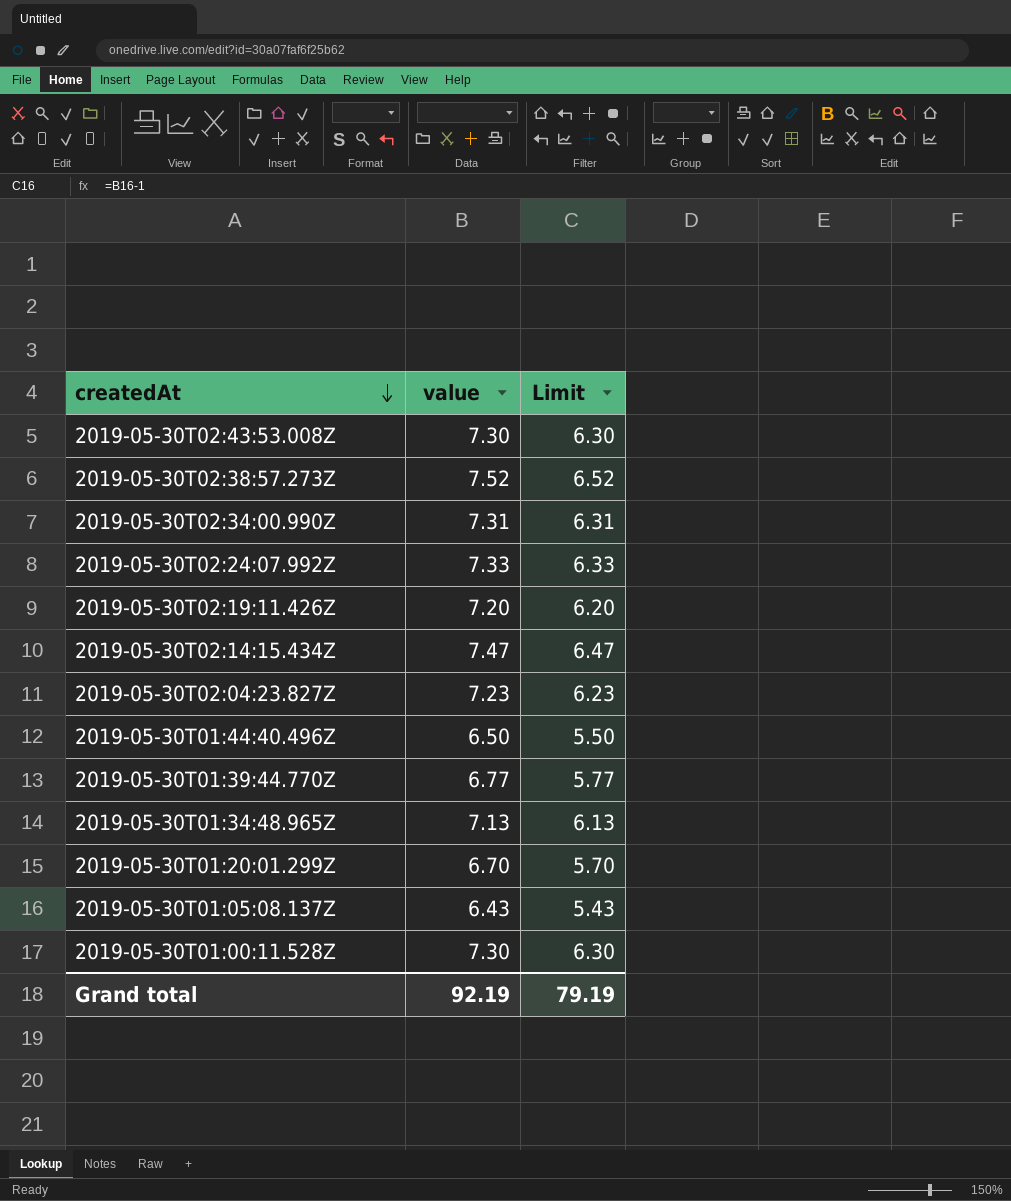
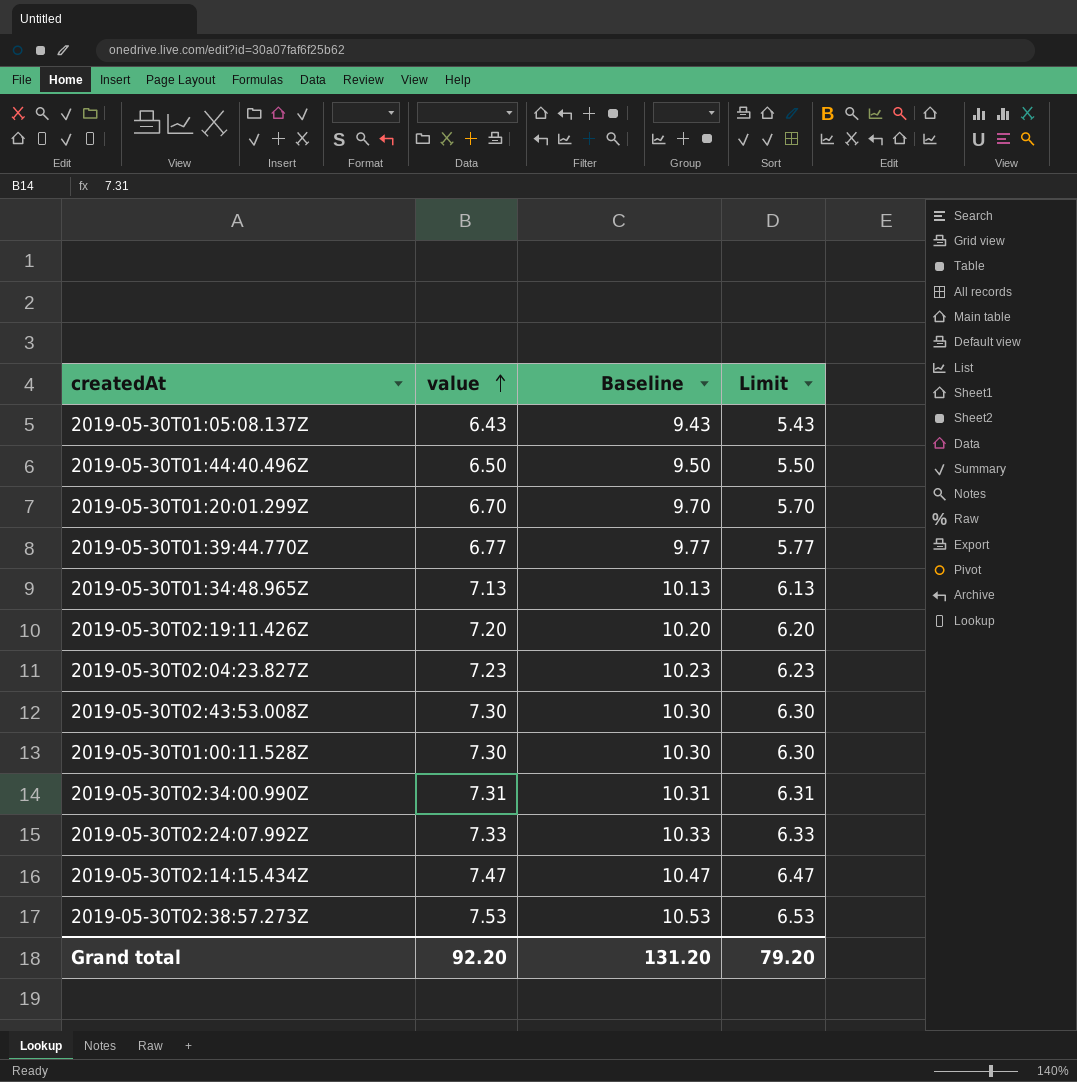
row order: createdAt descending -> value ascending
column Baseline | formula: none -> [value] + 3
2019-05-30T02:38:57.273Z | value: 7.52 -> 7.53
2019-05-30T02:38:57.273Z | Limit: 6.52 -> 6.53
Grand total | value: 92.19 -> 92.20
Grand total | Limit: 79.19 -> 79.20

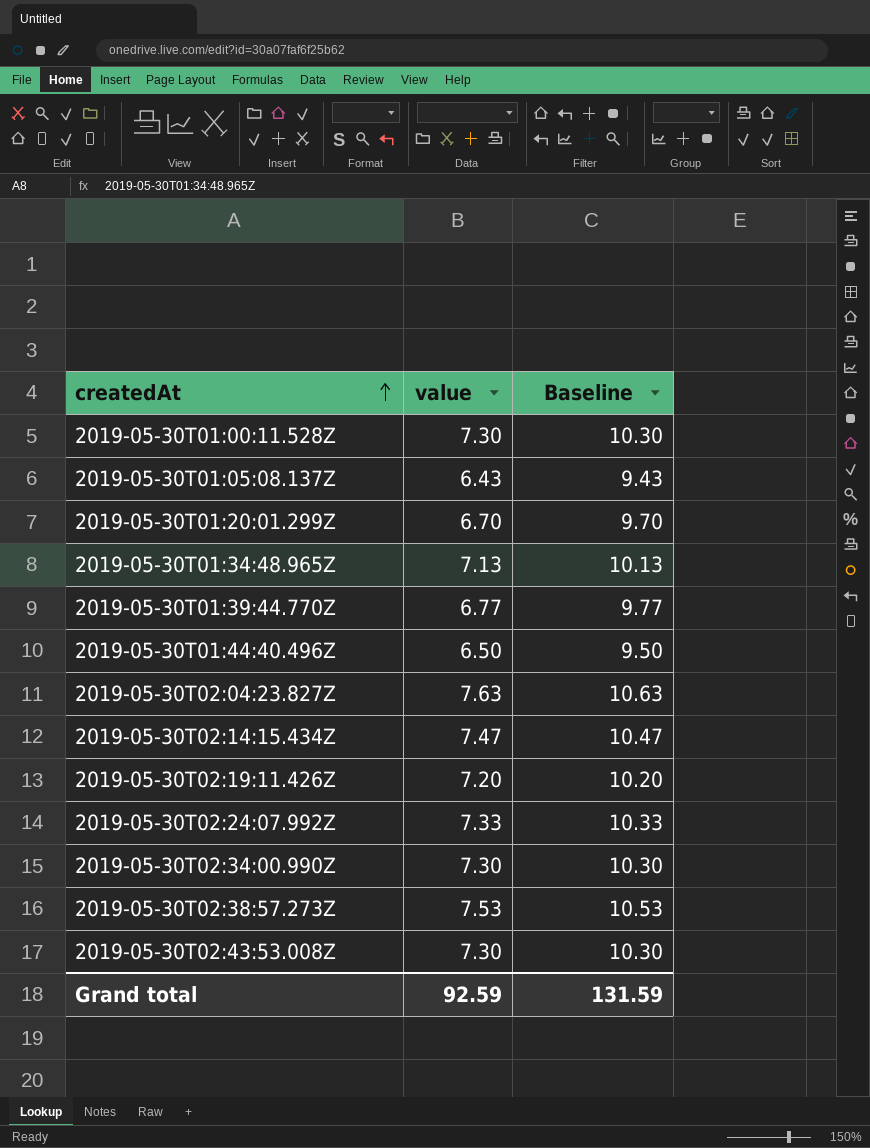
row order: value ascending -> createdAt ascending
column Limit | formula: [value] - 1 -> none
2019-05-30T02:04:23.827Z | value: 7.23 -> 7.63
2019-05-30T02:04:23.827Z | Baseline: 10.23 -> 10.63
2019-05-30T02:34:00.990Z | value: 7.31 -> 7.30
2019-05-30T02:34:00.990Z | Baseline: 10.31 -> 10.30
Grand total | value: 92.20 -> 92.59
Grand total | Baseline: 131.20 -> 131.59

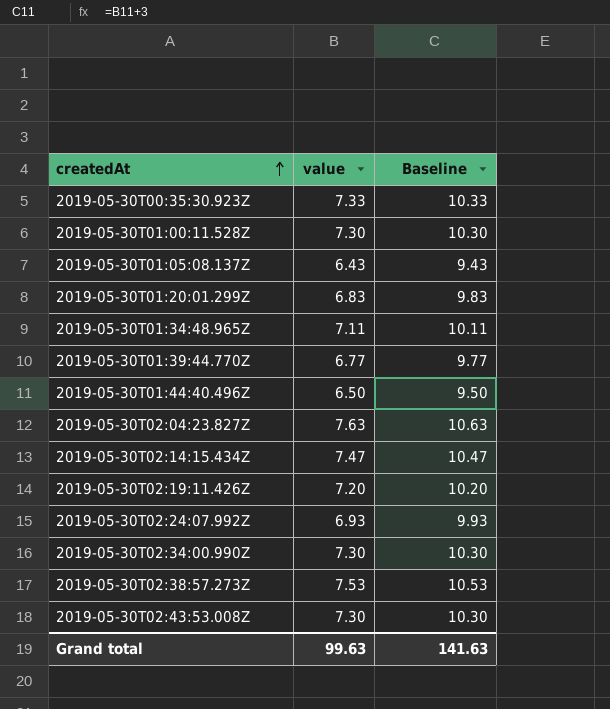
row 2019-05-30T00:35:30.923Z: none -> 7.33 | 10.33
2019-05-30T01:20:01.299Z | value: 6.70 -> 6.83
2019-05-30T01:20:01.299Z | Baseline: 9.70 -> 9.83
2019-05-30T01:34:48.965Z | value: 7.13 -> 7.11
2019-05-30T01:34:48.965Z | Baseline: 10.13 -> 10.11
2019-05-30T02:24:07.992Z | value: 7.33 -> 6.93
2019-05-30T02:24:07.992Z | Baseline: 10.33 -> 9.93
Grand total | value: 92.59 -> 99.63
Grand total | Baseline: 131.59 -> 141.63

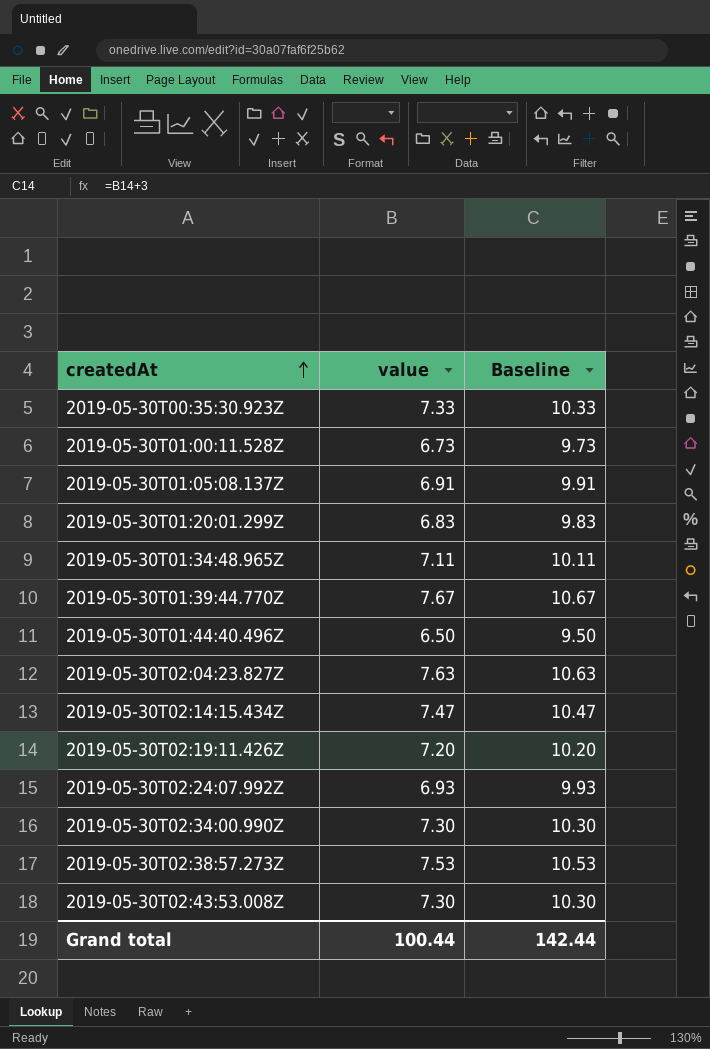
2019-05-30T01:00:11.528Z | value: 7.30 -> 6.73
2019-05-30T01:00:11.528Z | Baseline: 10.30 -> 9.73
2019-05-30T01:05:08.137Z | value: 6.43 -> 6.91
2019-05-30T01:05:08.137Z | Baseline: 9.43 -> 9.91
2019-05-30T01:39:44.770Z | value: 6.77 -> 7.67
2019-05-30T01:39:44.770Z | Baseline: 9.77 -> 10.67
Grand total | value: 99.63 -> 100.44
Grand total | Baseline: 141.63 -> 142.44

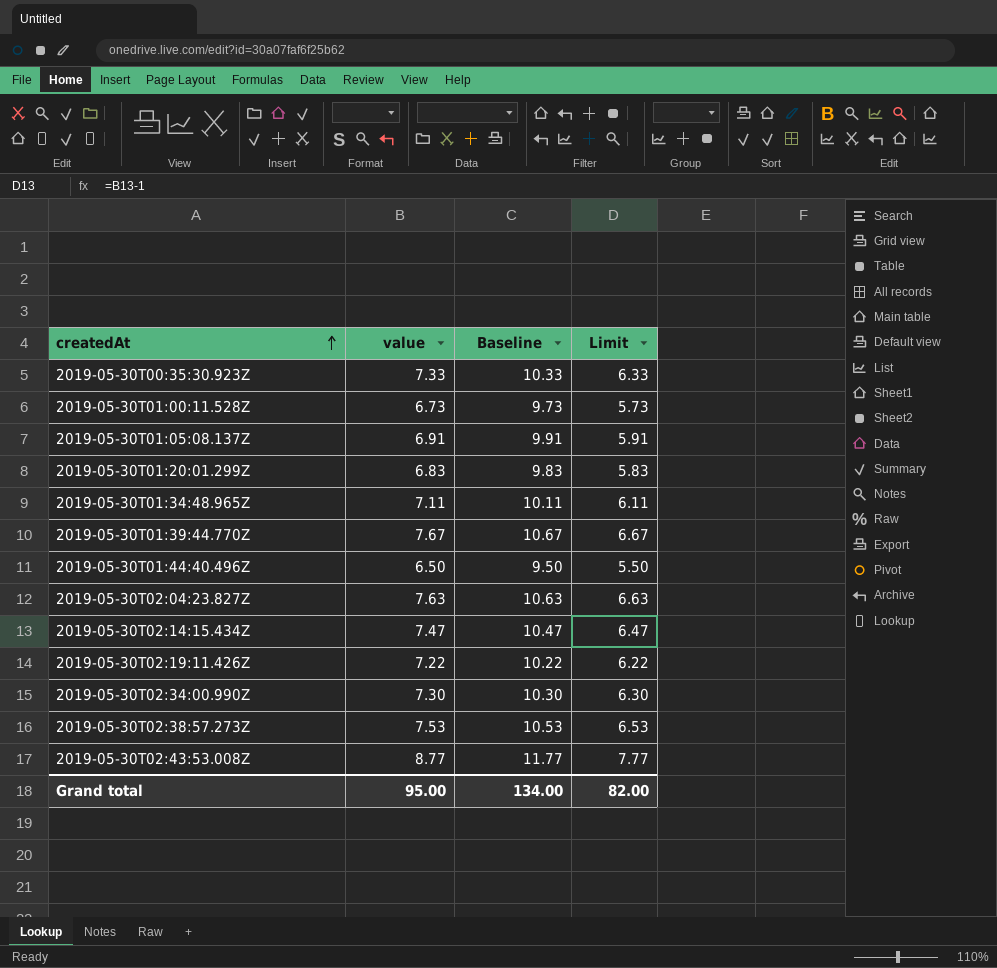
column Limit | formula: none -> [value] - 1
row 2019-05-30T02:24:07.992Z: 6.93 | 9.93 -> none
2019-05-30T02:19:11.426Z | value: 7.20 -> 7.22
2019-05-30T02:19:11.426Z | Baseline: 10.20 -> 10.22
2019-05-30T02:43:53.008Z | value: 7.30 -> 8.77
2019-05-30T02:43:53.008Z | Baseline: 10.30 -> 11.77
Grand total | value: 100.44 -> 95.00
Grand total | Baseline: 142.44 -> 134.00

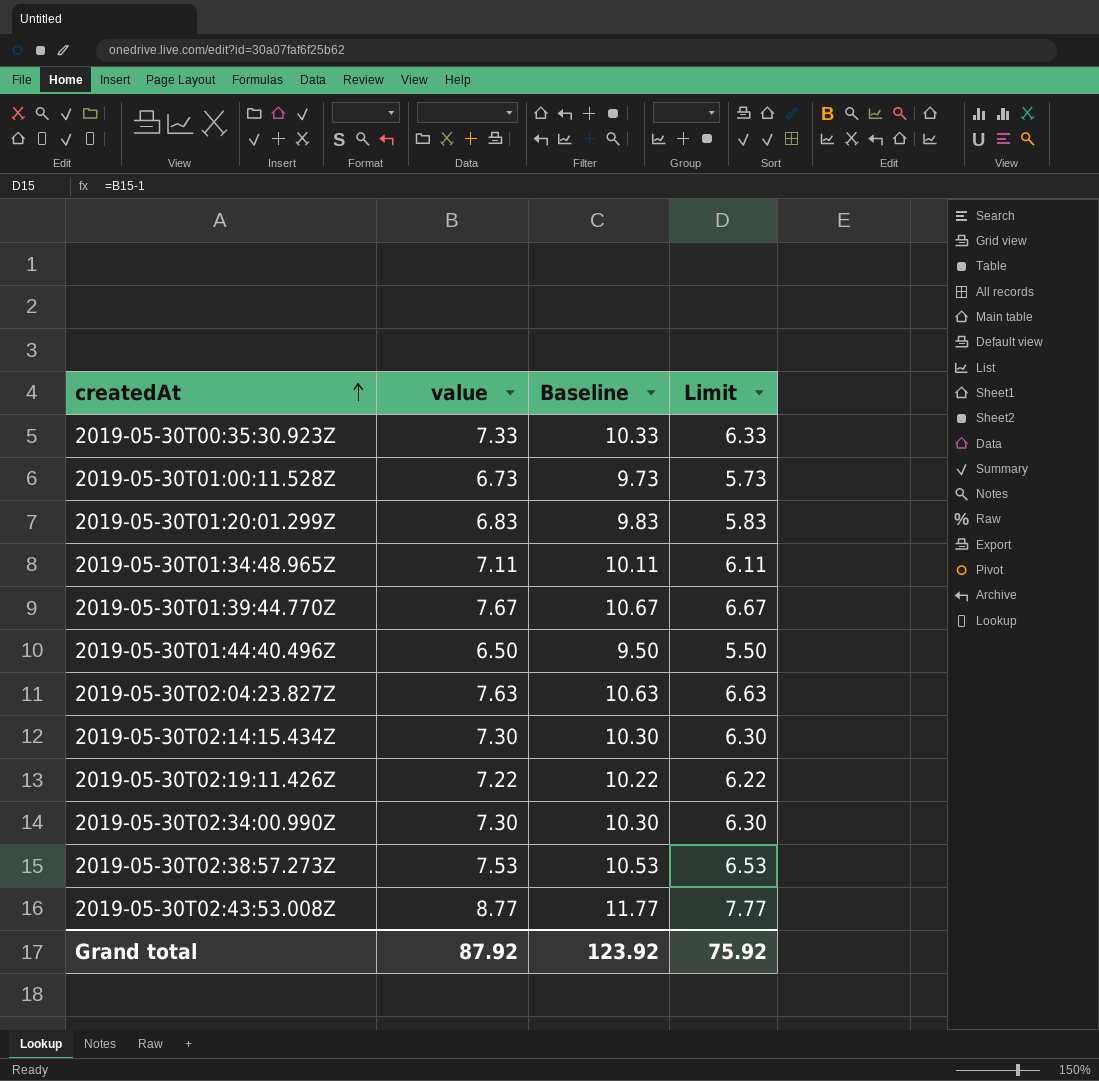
row 2019-05-30T01:05:08.137Z: 6.91 | 9.91 | 5.91 -> none
2019-05-30T02:14:15.434Z | value: 7.47 -> 7.30
2019-05-30T02:14:15.434Z | Baseline: 10.47 -> 10.30
2019-05-30T02:14:15.434Z | Limit: 6.47 -> 6.30
Grand total | value: 95.00 -> 87.92
Grand total | Baseline: 134.00 -> 123.92
Grand total | Limit: 82.00 -> 75.92

